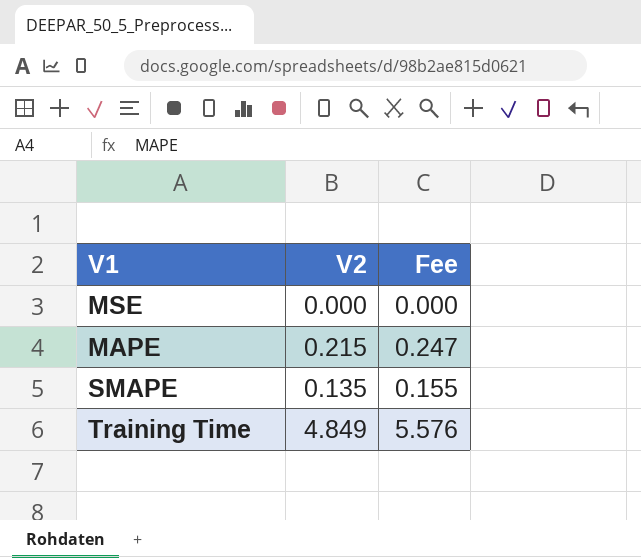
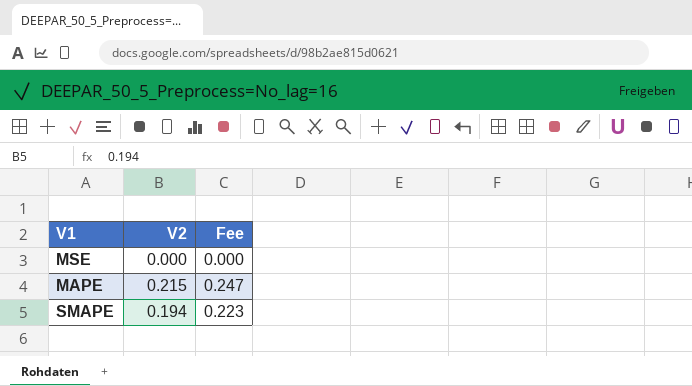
row Training Time: 4.849 | 5.576 -> none
SMAPE | V2: 0.135 -> 0.194
SMAPE | Fee: 0.155 -> 0.223

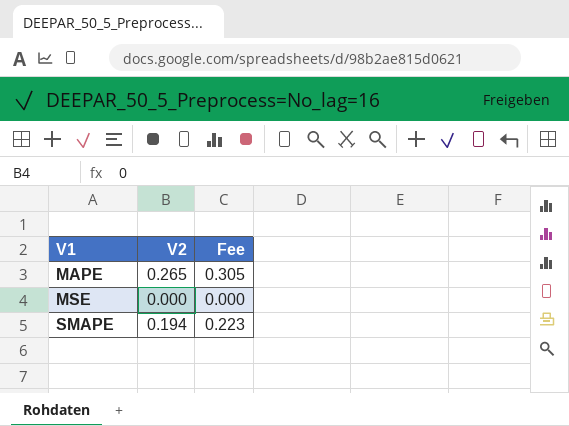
row order: none -> V1 ascending
MAPE | V2: 0.215 -> 0.265
MAPE | Fee: 0.247 -> 0.305

